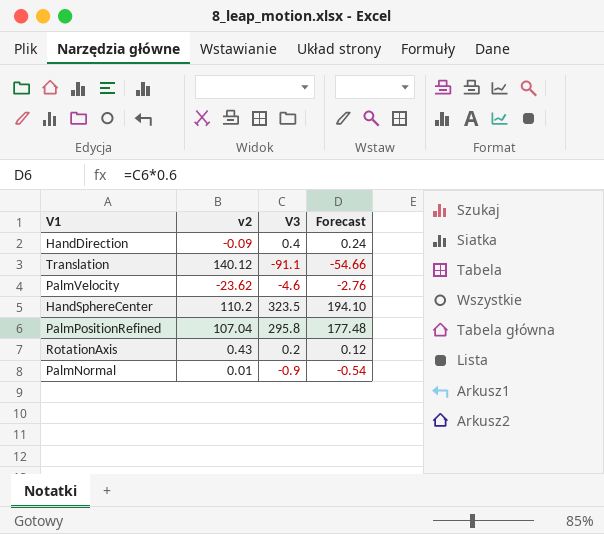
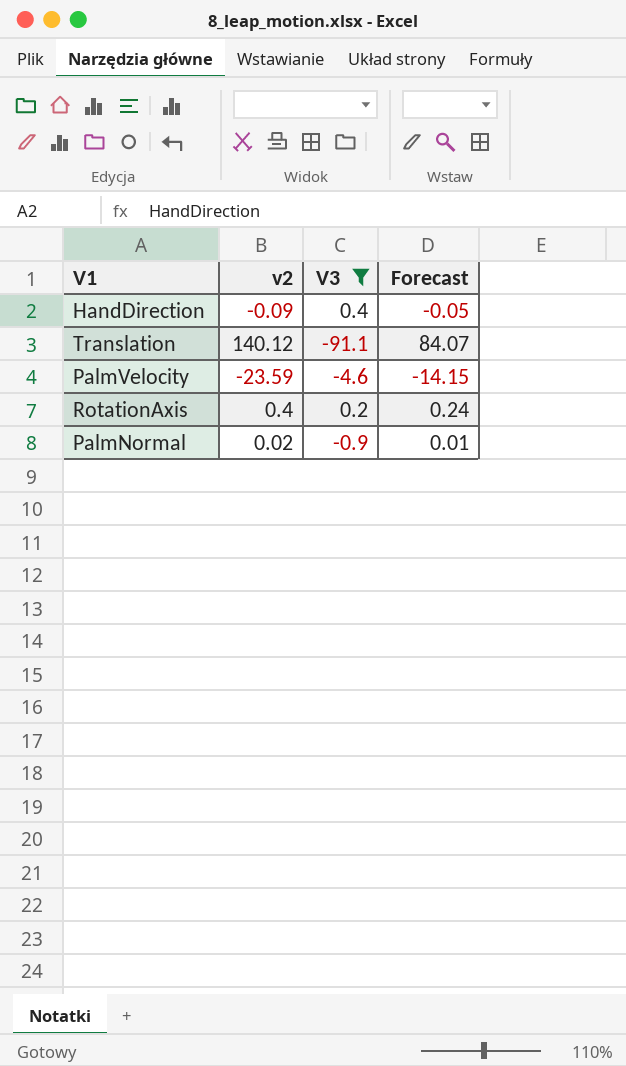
filter: none -> V3 <= 0.4
column Forecast | formula: [V3] * 0.6 -> [v2] * 0.6
PalmVelocity | v2: -23.62 -> -23.59
RotationAxis | v2: 0.43 -> 0.4
PalmNormal | v2: 0.01 -> 0.02

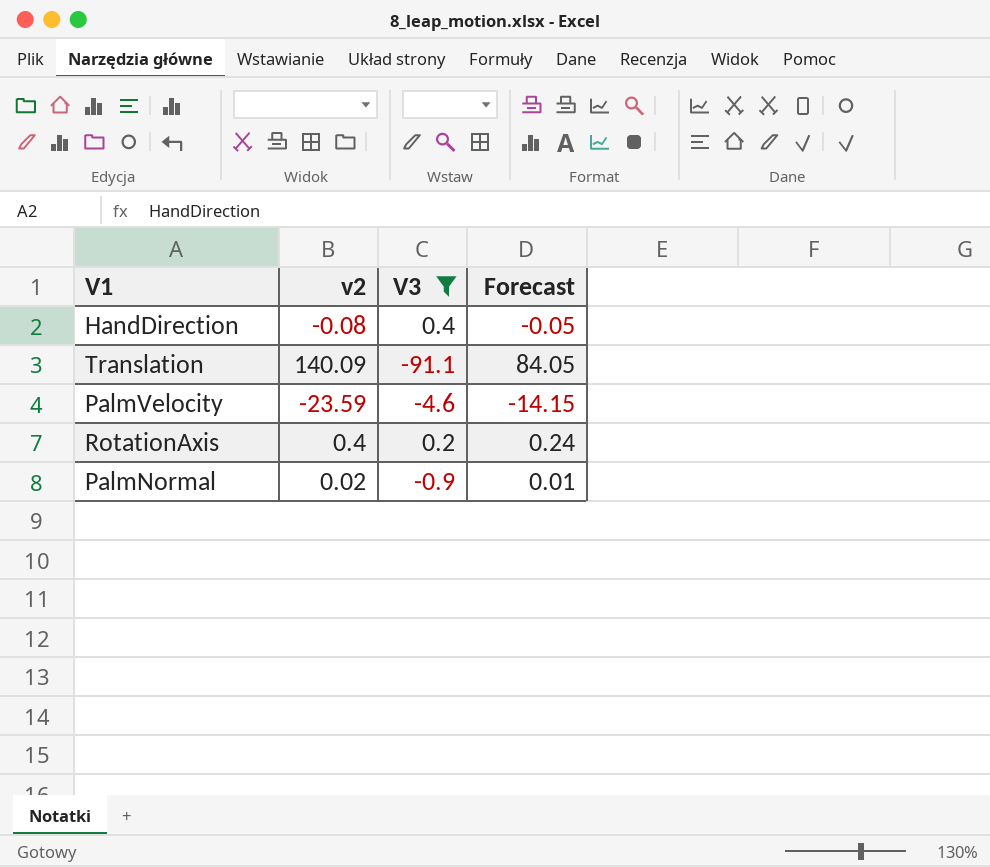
HandDirection | v2: -0.09 -> -0.08
Translation | v2: 140.12 -> 140.09
Translation | Forecast: 84.07 -> 84.05

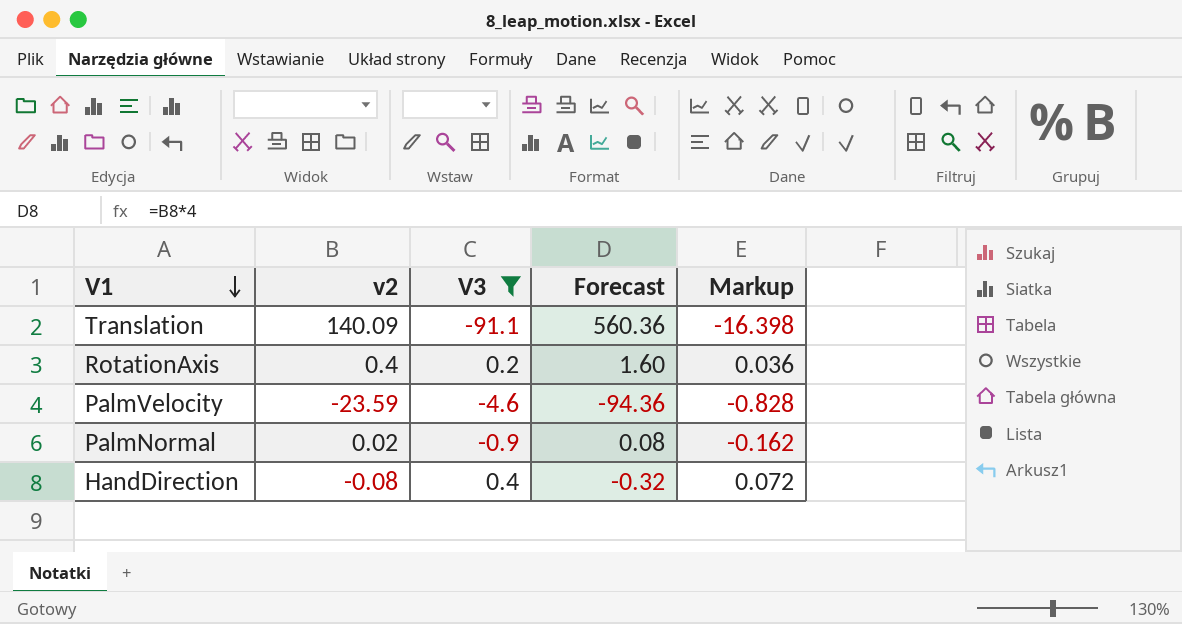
row order: none -> V1 descending
column Forecast | formula: [v2] * 0.6 -> [v2] * 4
column Markup | formula: none -> [V3] * 0.18

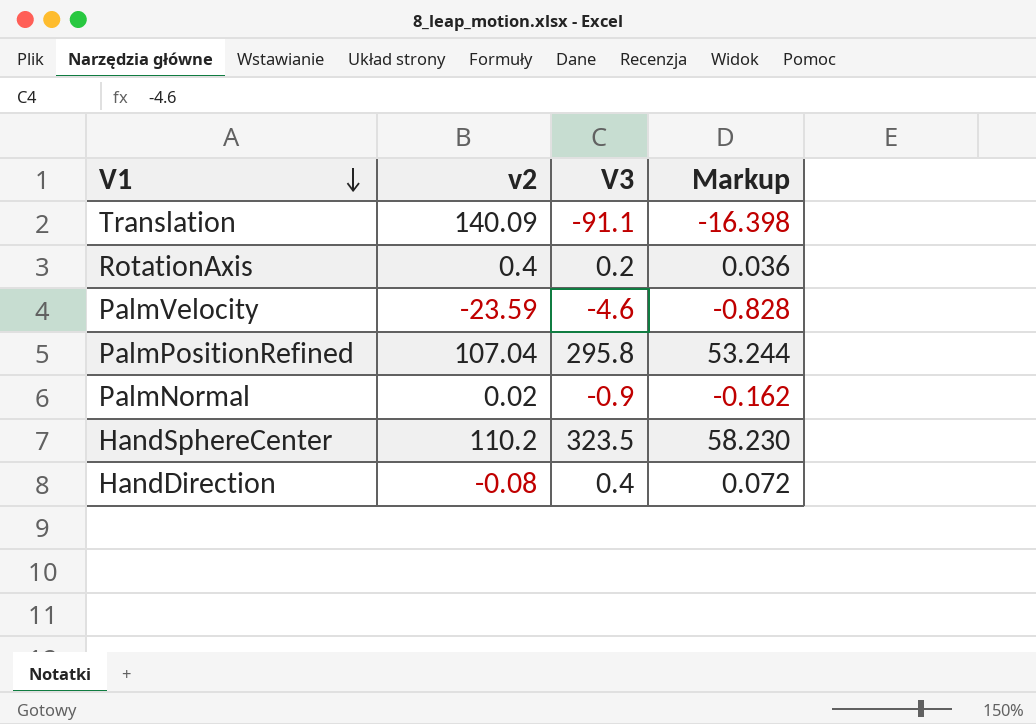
filter: V3 <= 0.4 -> none
column Forecast | formula: [v2] * 4 -> none

